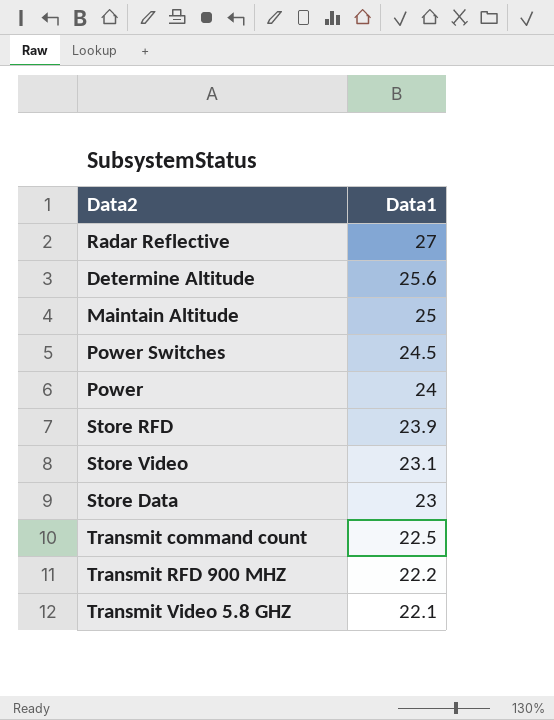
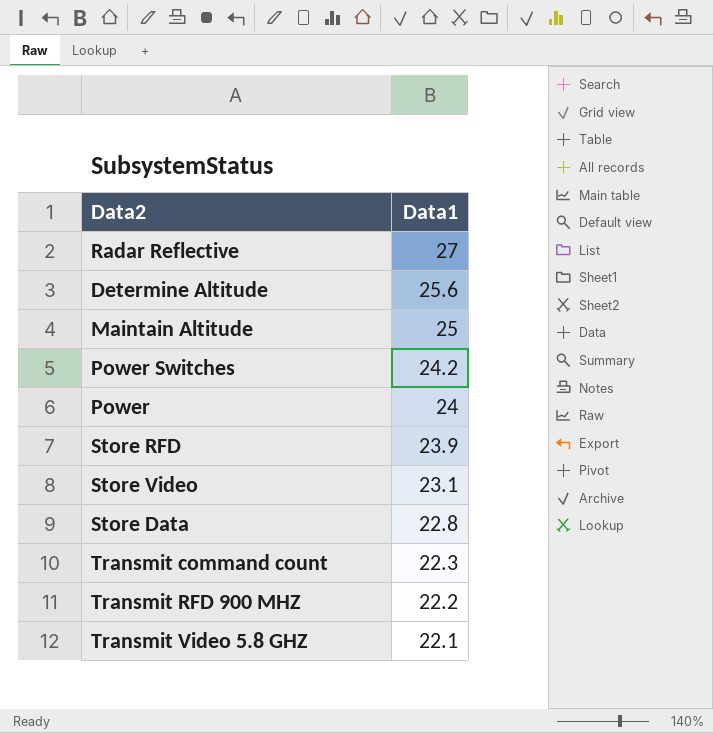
Power Switches | Data1: 24.5 -> 24.2
Store Data | Data1: 23 -> 22.8
Transmit command count | Data1: 22.5 -> 22.3

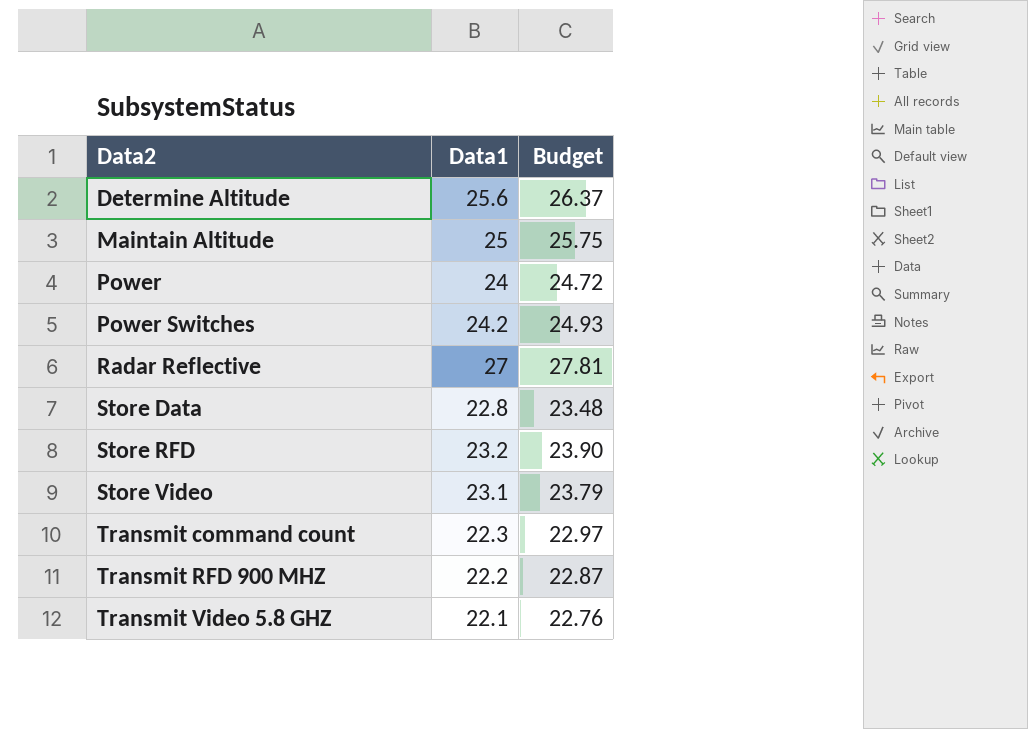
row order: Data1 descending -> Data2 ascending
column Budget | formula: none -> [Data1] * 1.03
Store RFD | Data1: 23.9 -> 23.2

